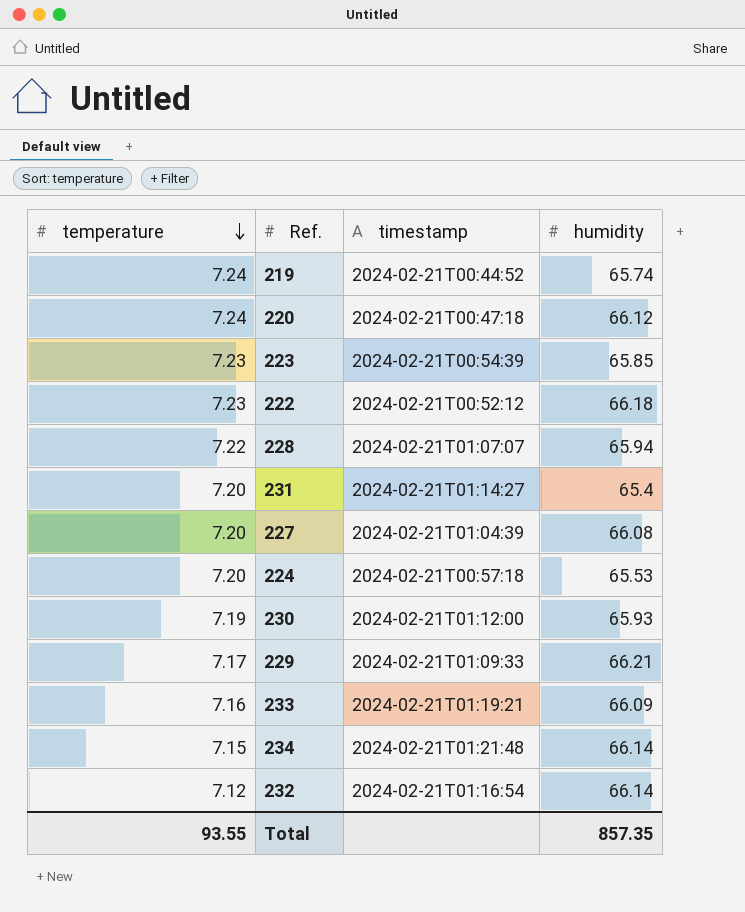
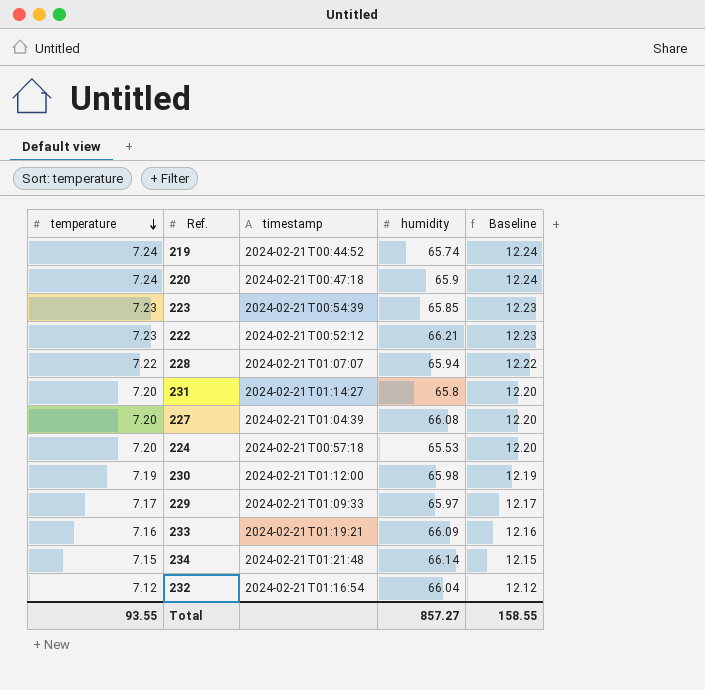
column Baseline | formula: none -> [temperature] + 5
220 | humidity: 66.12 -> 65.9
222 | humidity: 66.18 -> 66.21
231 | humidity: 65.4 -> 65.8
230 | humidity: 65.93 -> 65.98
229 | humidity: 66.21 -> 65.97
232 | humidity: 66.14 -> 66.04
Total | humidity: 857.35 -> 857.27

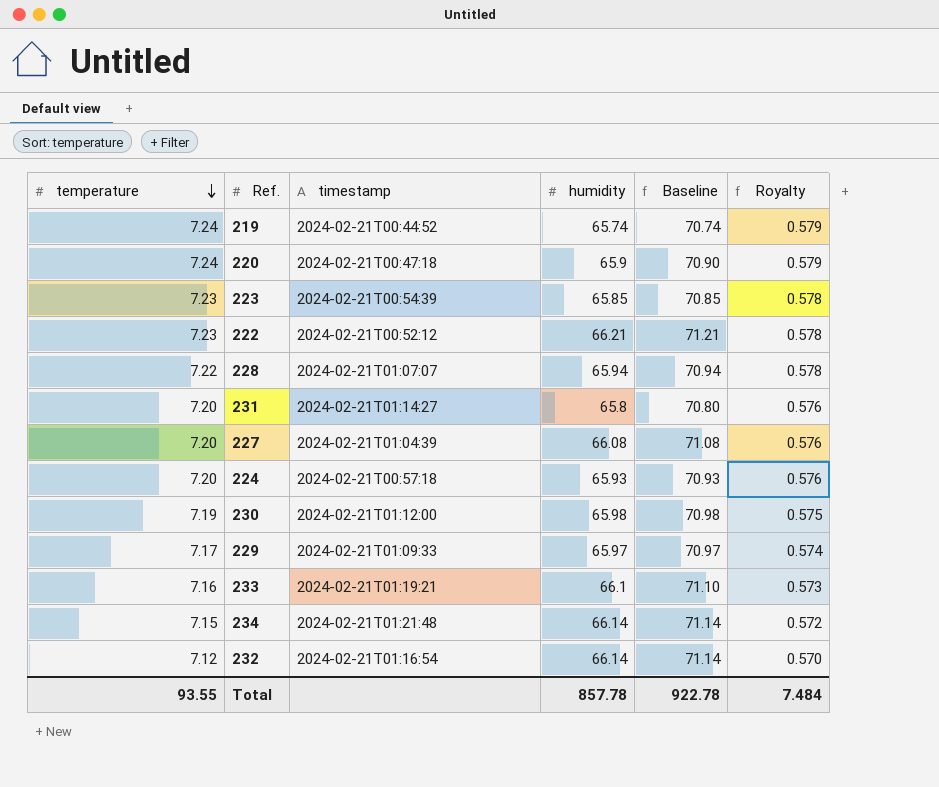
column Baseline | formula: [temperature] + 5 -> [humidity] + 5
column Royalty | formula: none -> [temperature] * 0.08
224 | humidity: 65.53 -> 65.93
233 | humidity: 66.09 -> 66.1
232 | humidity: 66.04 -> 66.14
Total | humidity: 857.27 -> 857.78
Total | Baseline: 158.55 -> 922.78

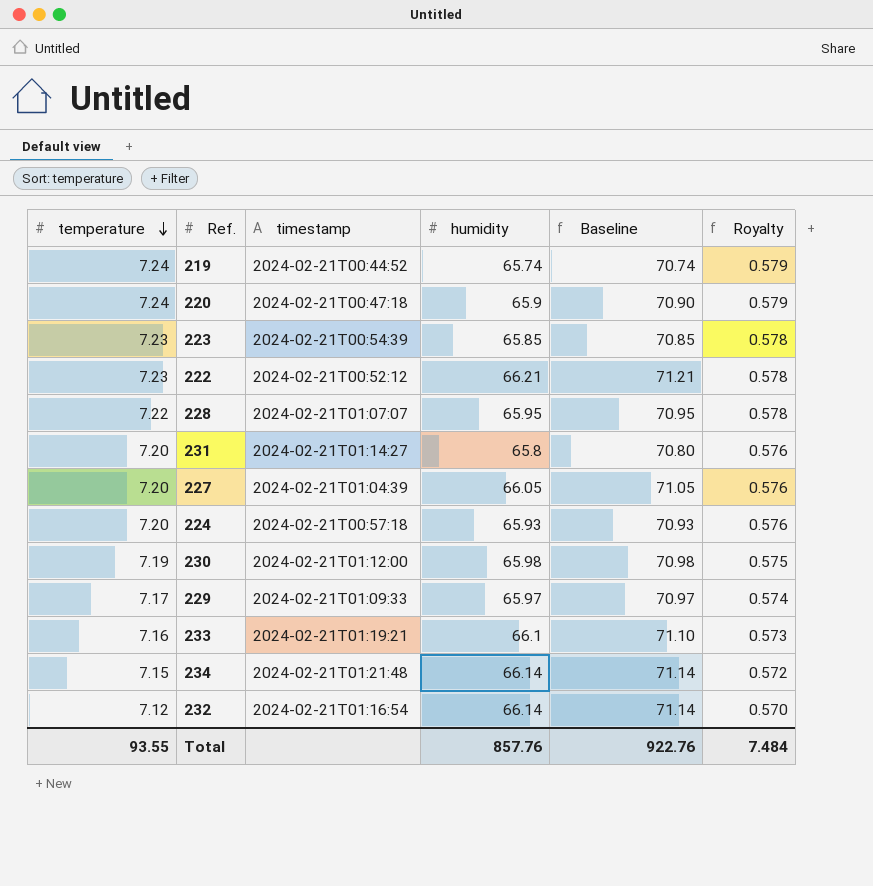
228 | humidity: 65.94 -> 65.95
228 | Baseline: 70.94 -> 70.95
227 | humidity: 66.08 -> 66.05
227 | Baseline: 71.08 -> 71.05
Total | humidity: 857.78 -> 857.76
Total | Baseline: 922.78 -> 922.76

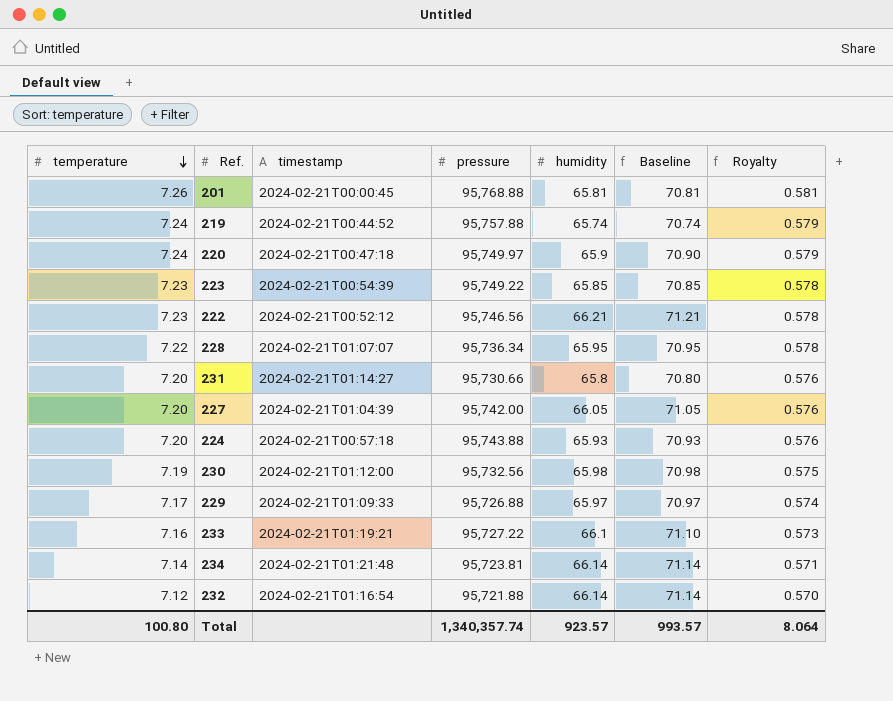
column pressure | position: none -> 4
row 201: none -> 7.26 | 2024-02-21T00:00:45 | 95,768.88 | 65.81 | 70.81 | 0.581
234 | temperature: 7.15 -> 7.14
234 | Royalty: 0.572 -> 0.571
Total | temperature: 93.55 -> 100.80
Total | humidity: 857.76 -> 923.57
Total | Baseline: 922.76 -> 993.57
Total | Royalty: 7.484 -> 8.064

